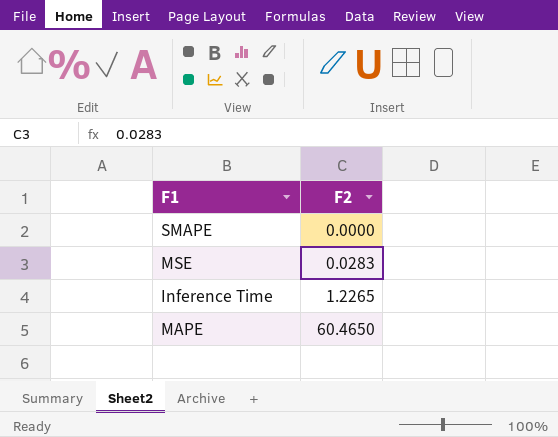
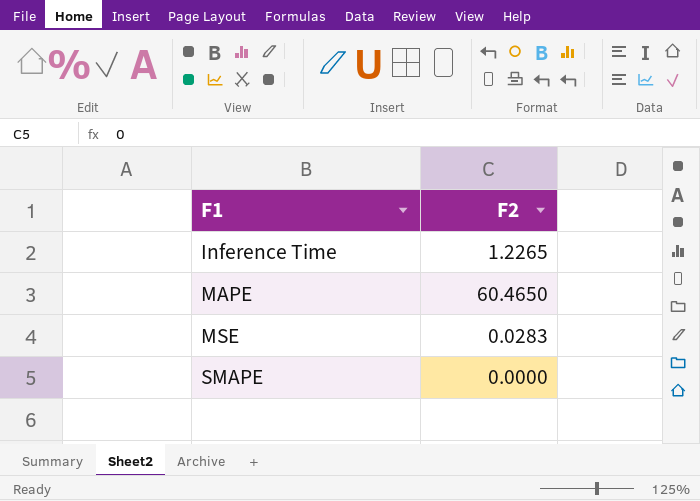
row order: F2 ascending -> F1 ascending

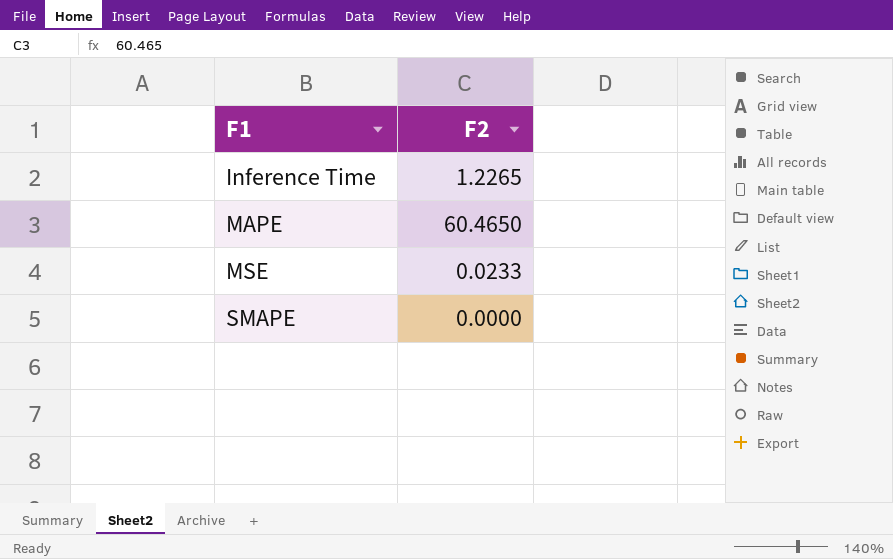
MSE | F2: 0.0283 -> 0.0233

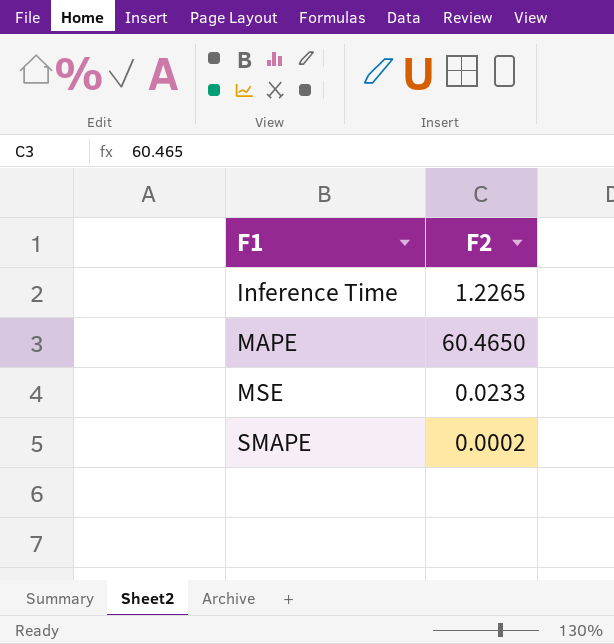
SMAPE | F2: 0.0000 -> 0.0002

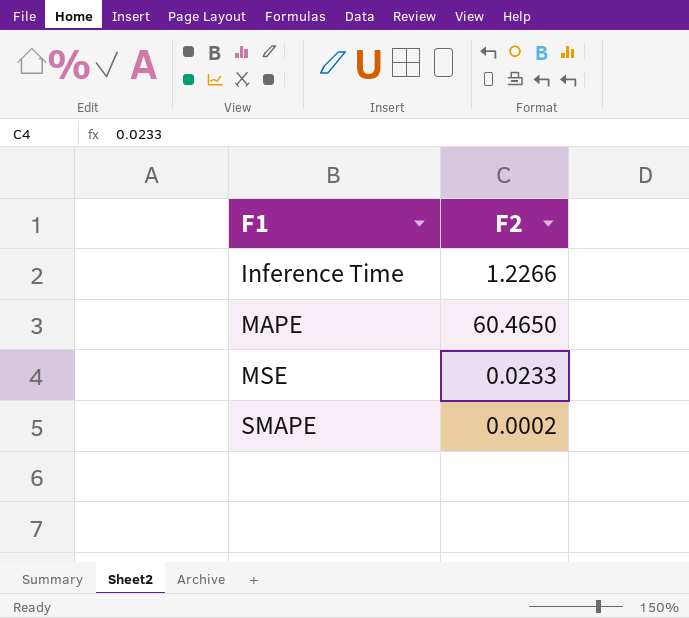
Inference Time | F2: 1.2265 -> 1.2266

